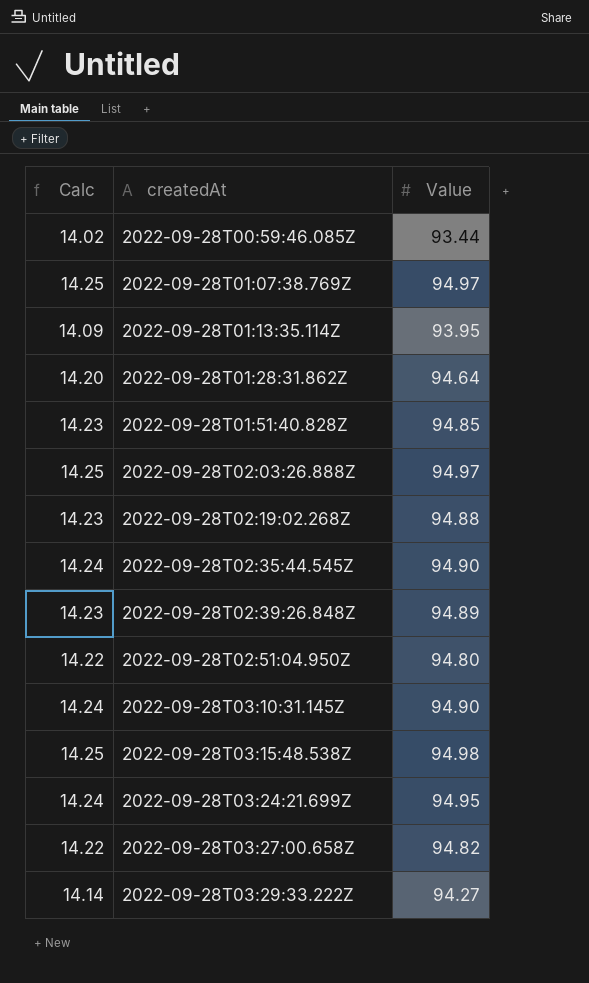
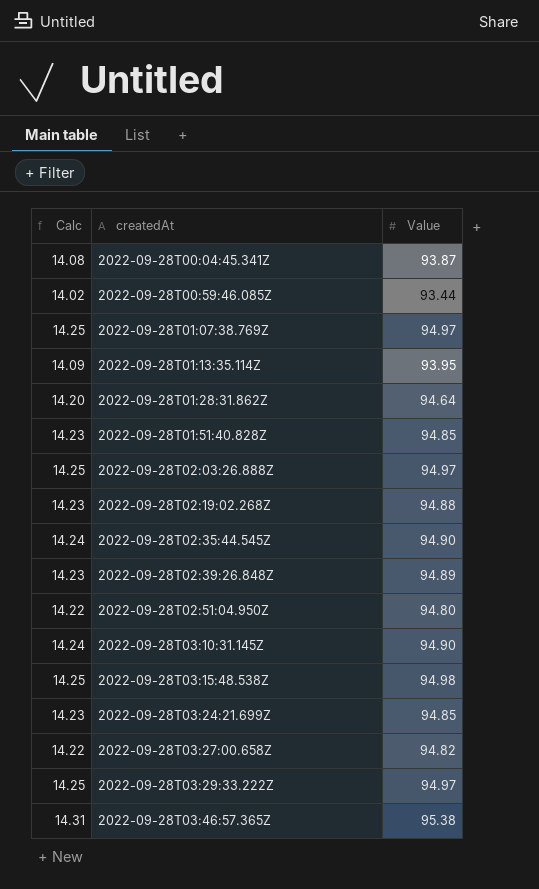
row 2022-09-28T00:04:45.341Z: none -> 14.08 | 93.87
2022-09-28T03:24:21.699Z | Calc: 14.24 -> 14.23
2022-09-28T03:24:21.699Z | Value: 94.95 -> 94.85
2022-09-28T03:29:33.222Z | Calc: 14.14 -> 14.25
2022-09-28T03:29:33.222Z | Value: 94.27 -> 94.97
row 2022-09-28T03:46:57.365Z: none -> 14.31 | 95.38

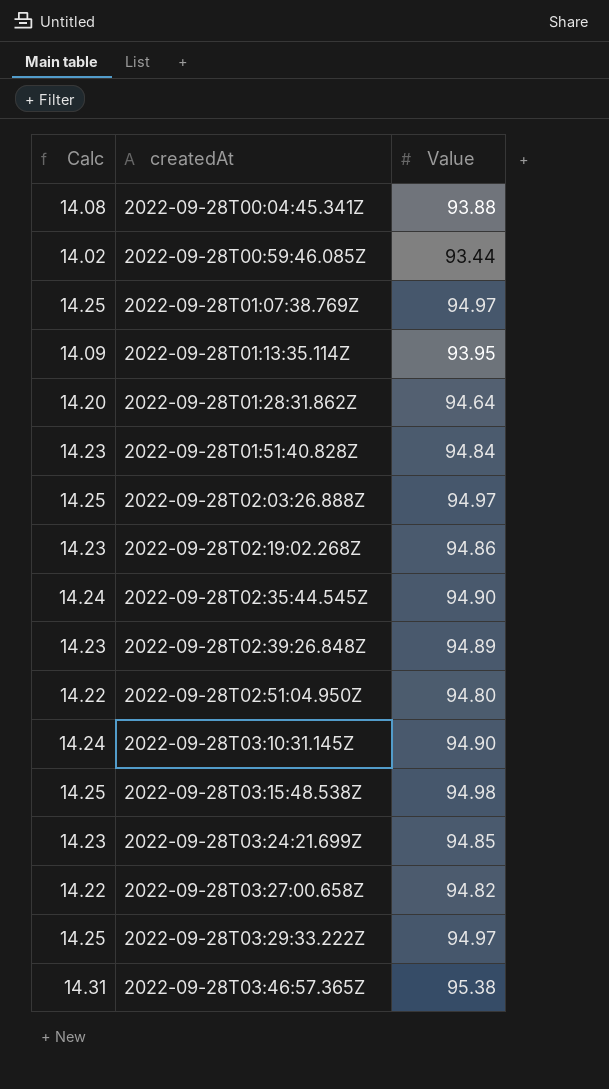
2022-09-28T00:04:45.341Z | Value: 93.87 -> 93.88
2022-09-28T01:51:40.828Z | Value: 94.85 -> 94.84
2022-09-28T02:19:02.268Z | Value: 94.88 -> 94.86

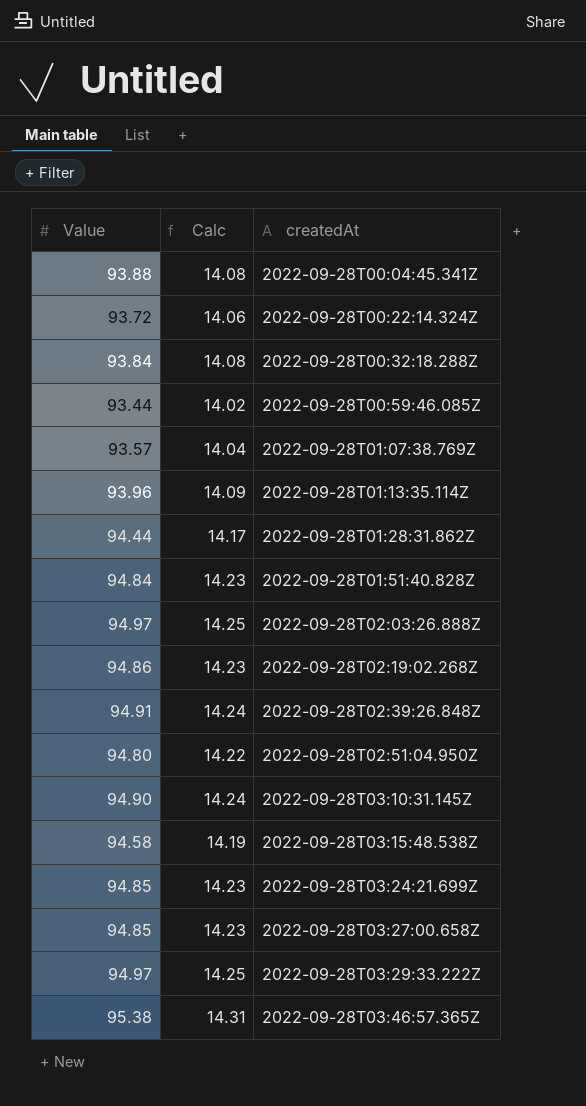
column Value | position: 3 -> 1
row 2022-09-28T02:35:44.545Z: 14.24 | 94.90 -> none
row 2022-09-28T00:22:14.324Z: none -> 93.72 | 14.06
row 2022-09-28T00:32:18.288Z: none -> 93.84 | 14.08
2022-09-28T01:07:38.769Z | Value: 94.97 -> 93.57
2022-09-28T01:07:38.769Z | Calc: 14.25 -> 14.04
2022-09-28T01:13:35.114Z | Value: 93.95 -> 93.96
2022-09-28T01:28:31.862Z | Value: 94.64 -> 94.44
2022-09-28T01:28:31.862Z | Calc: 14.20 -> 14.17
2022-09-28T02:39:26.848Z | Value: 94.89 -> 94.91
2022-09-28T02:39:26.848Z | Calc: 14.23 -> 14.24
2022-09-28T03:15:48.538Z | Value: 94.98 -> 94.58
2022-09-28T03:15:48.538Z | Calc: 14.25 -> 14.19
2022-09-28T03:27:00.658Z | Value: 94.82 -> 94.85
2022-09-28T03:27:00.658Z | Calc: 14.22 -> 14.23

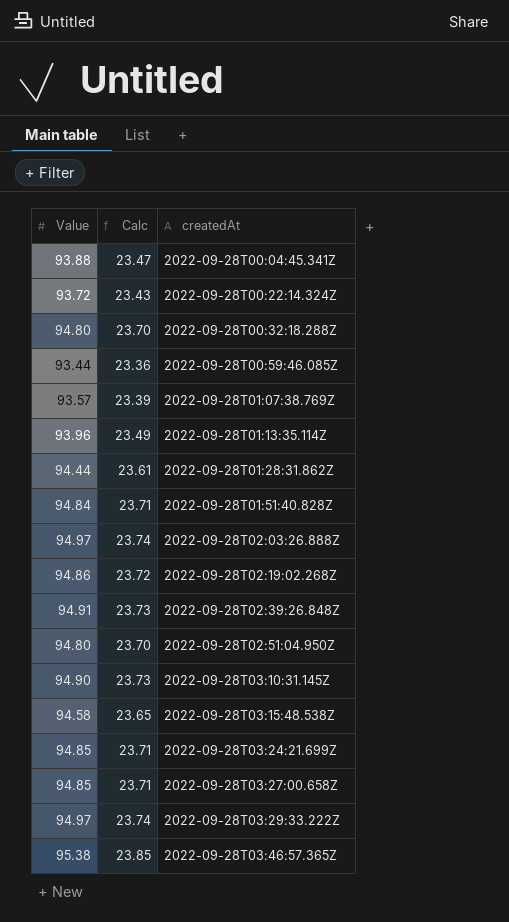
column Calc | formula: [Value] * 0.15 -> [Value] * 0.25
2022-09-28T00:32:18.288Z | Value: 93.84 -> 94.80

